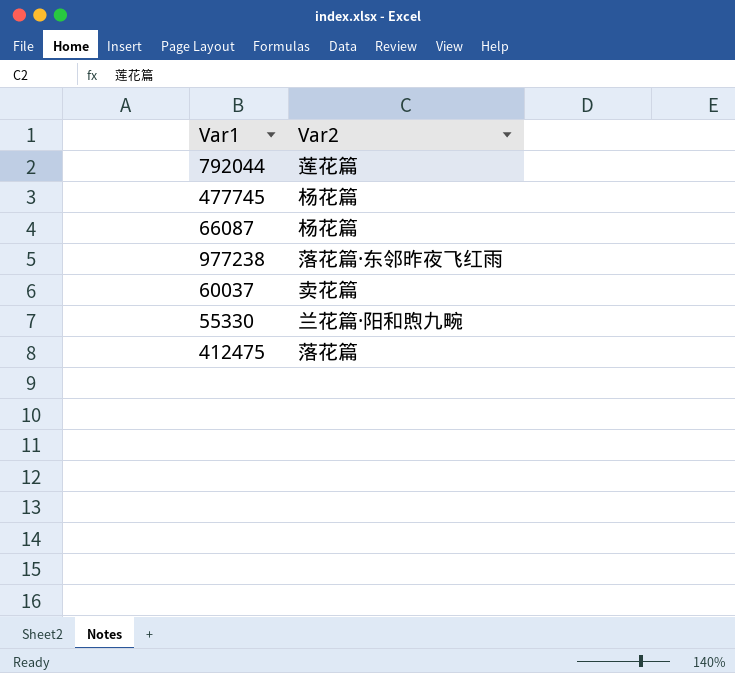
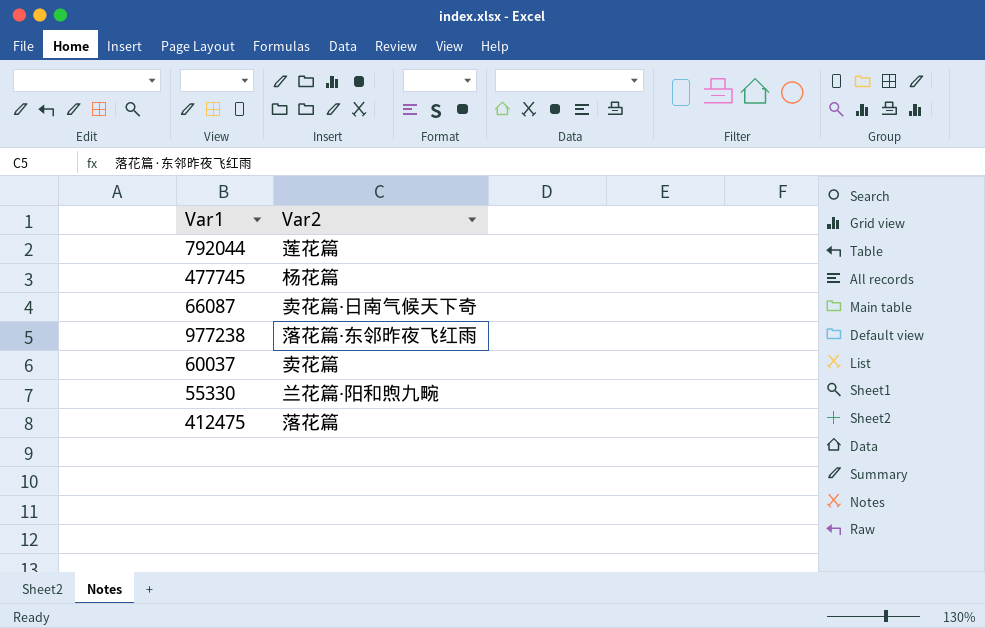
66087 | Var2: 杨花篇 -> 卖花篇·日南气候天下奇

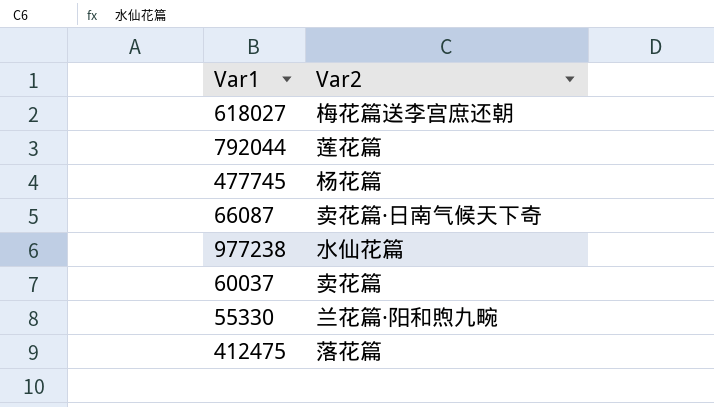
row 618027: none -> 梅花篇送李宫庶还朝
977238 | Var2: 落花篇·东邻昨夜飞红雨 -> 水仙花篇

